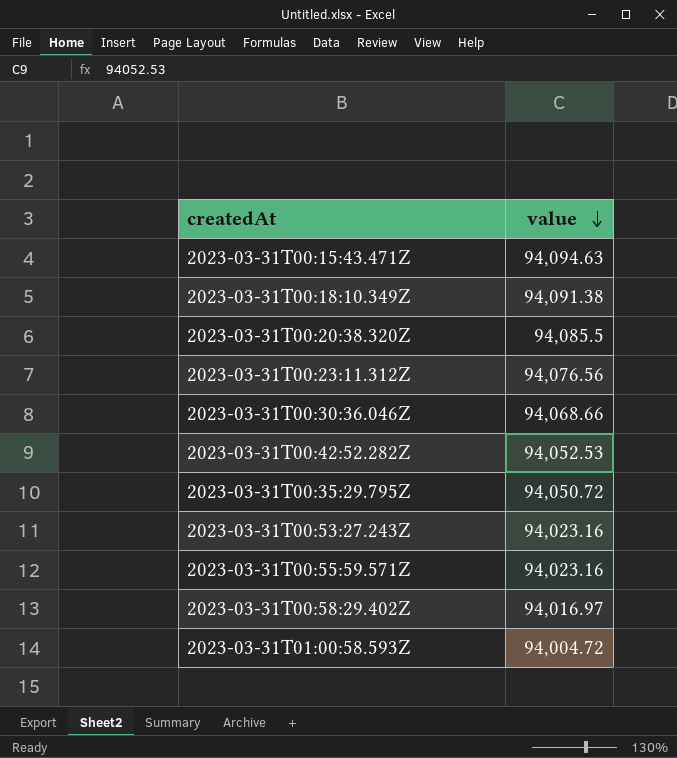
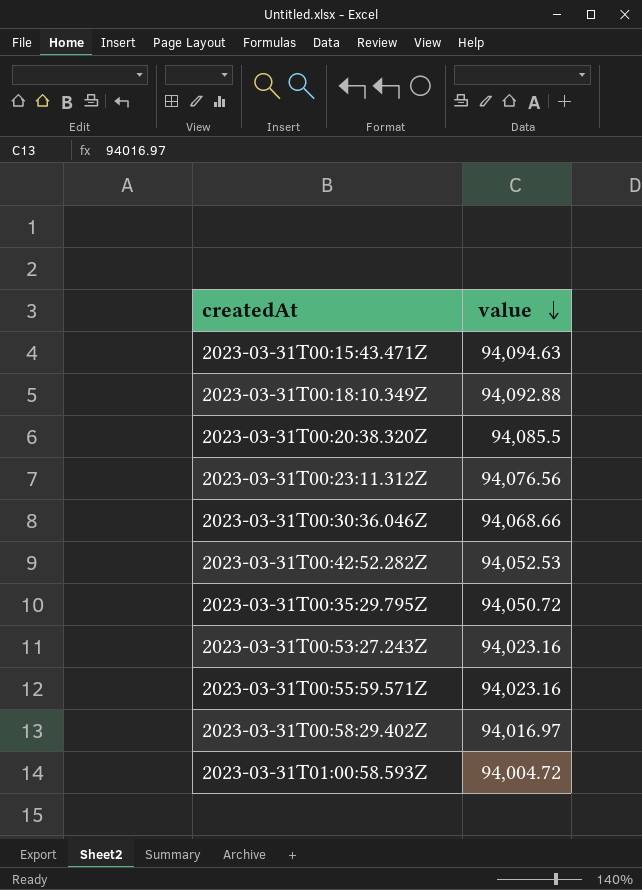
2023-03-31T00:18:10.349Z | value: 94,091.38 -> 94,092.88

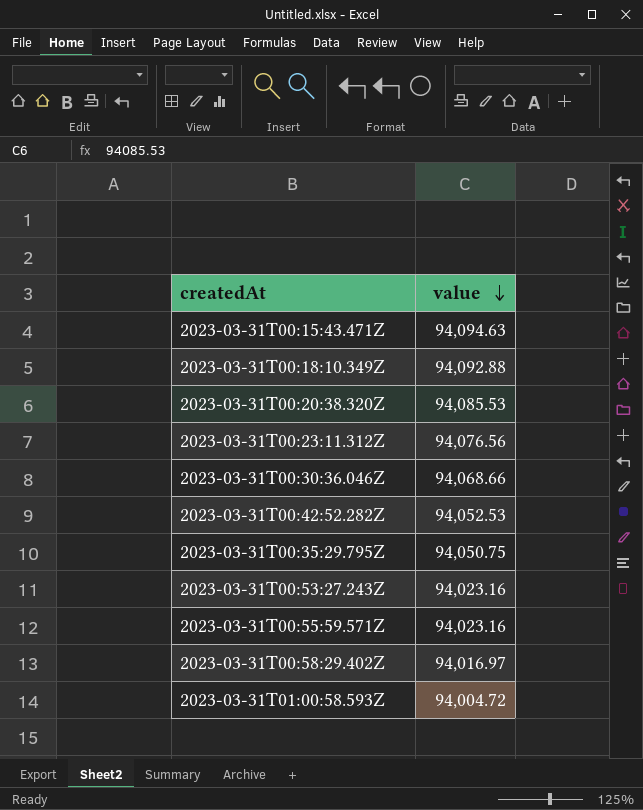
2023-03-31T00:20:38.320Z | value: 94,085.5 -> 94,085.53
2023-03-31T00:35:29.795Z | value: 94,050.72 -> 94,050.75

